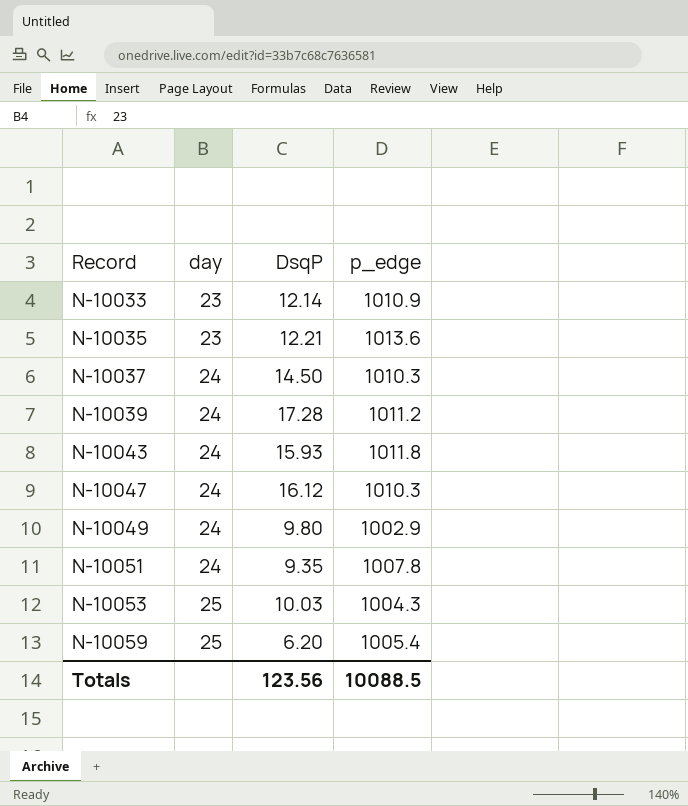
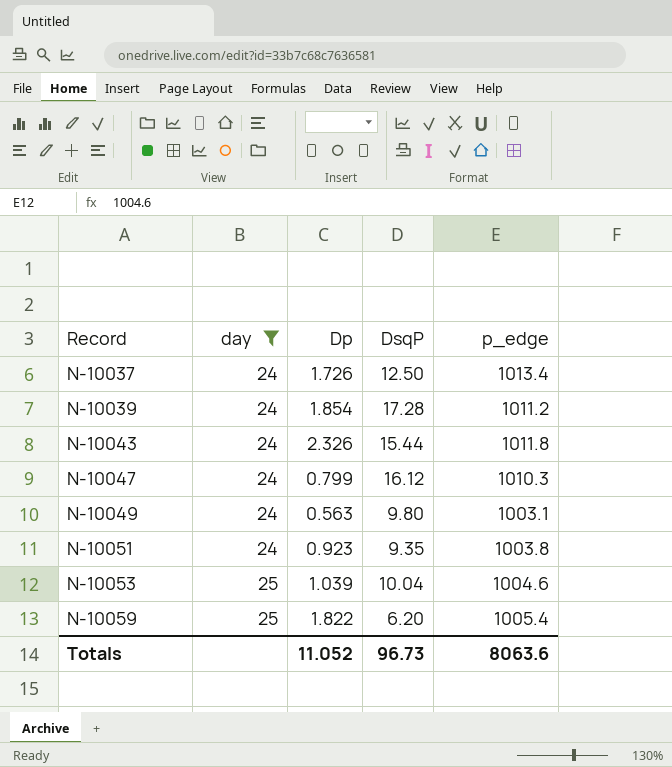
filter: none -> day != 23
column Dp | position: none -> 3
N-10037 | DsqP: 14.50 -> 12.50
N-10037 | p_edge: 1010.3 -> 1013.4
N-10043 | DsqP: 15.93 -> 15.44
N-10049 | p_edge: 1002.9 -> 1003.1
N-10051 | p_edge: 1007.8 -> 1003.8
N-10053 | DsqP: 10.03 -> 10.04
N-10053 | p_edge: 1004.3 -> 1004.6
Totals | DsqP: 123.56 -> 96.73
Totals | p_edge: 10088.5 -> 8063.6

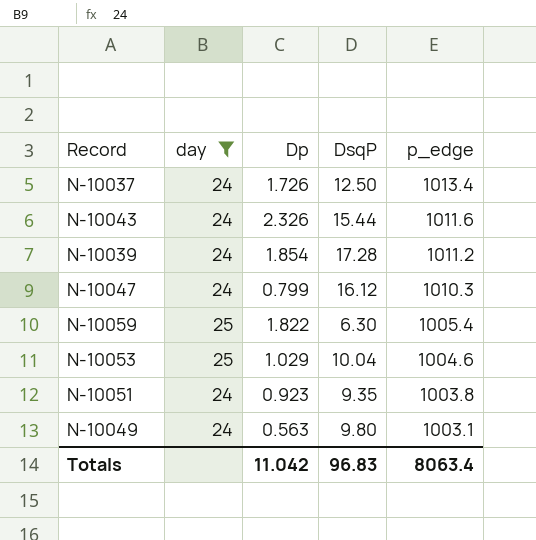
row order: Record ascending -> p_edge descending
N-10043 | p_edge: 1011.8 -> 1011.6
N-10059 | DsqP: 6.20 -> 6.30
N-10053 | Dp: 1.039 -> 1.029
Totals | Dp: 11.052 -> 11.042
Totals | DsqP: 96.73 -> 96.83
Totals | p_edge: 8063.6 -> 8063.4

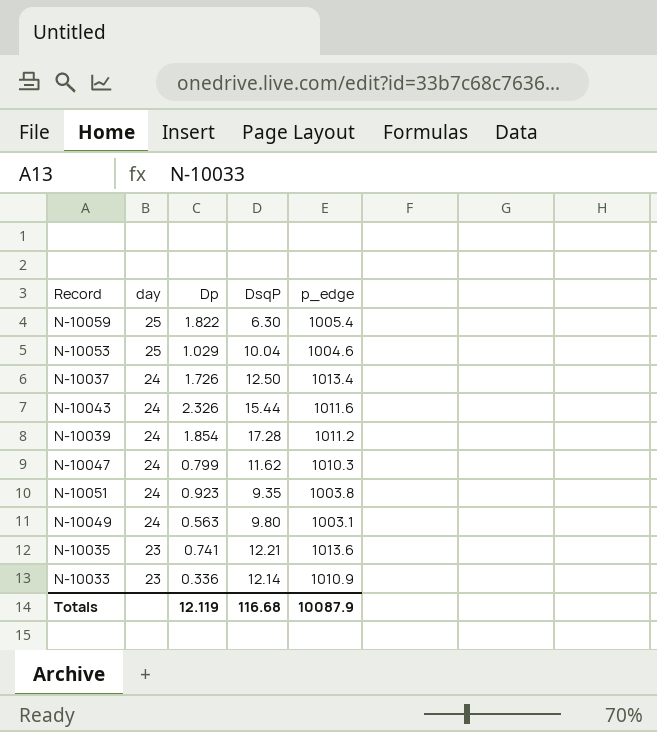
filter: day != 23 -> none
row order: p_edge descending -> day descending
N-10047 | DsqP: 16.12 -> 11.62
Totals | Dp: 11.042 -> 12.119
Totals | DsqP: 96.83 -> 116.68
Totals | p_edge: 8063.4 -> 10087.9

